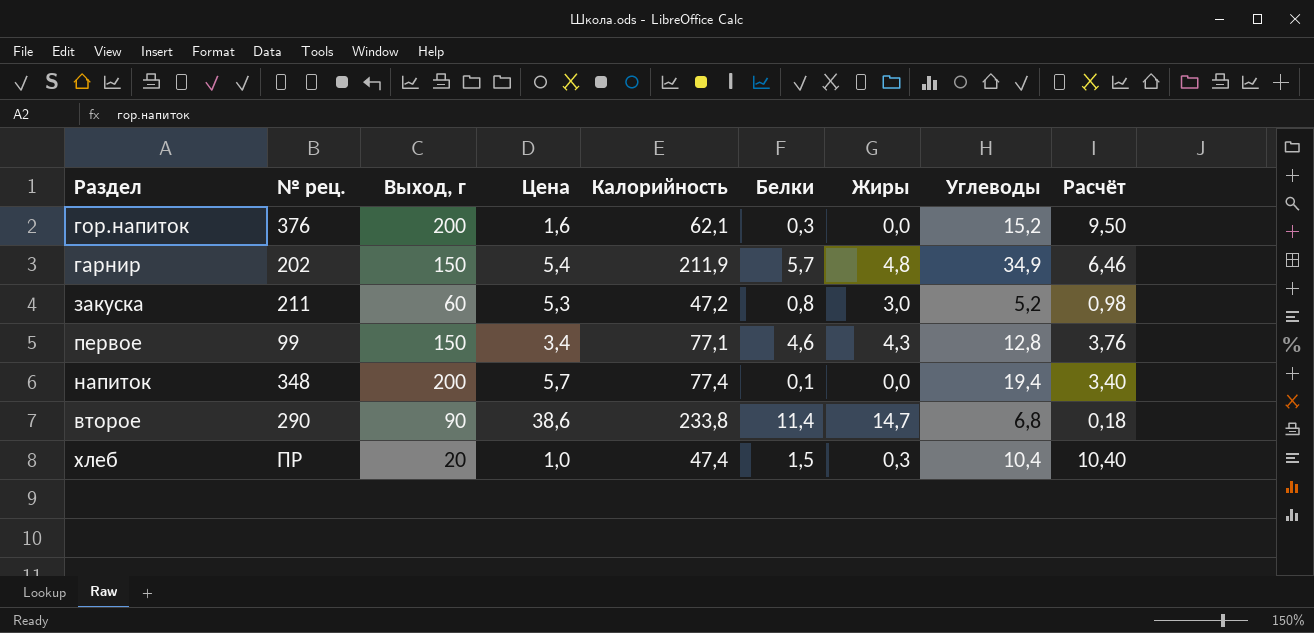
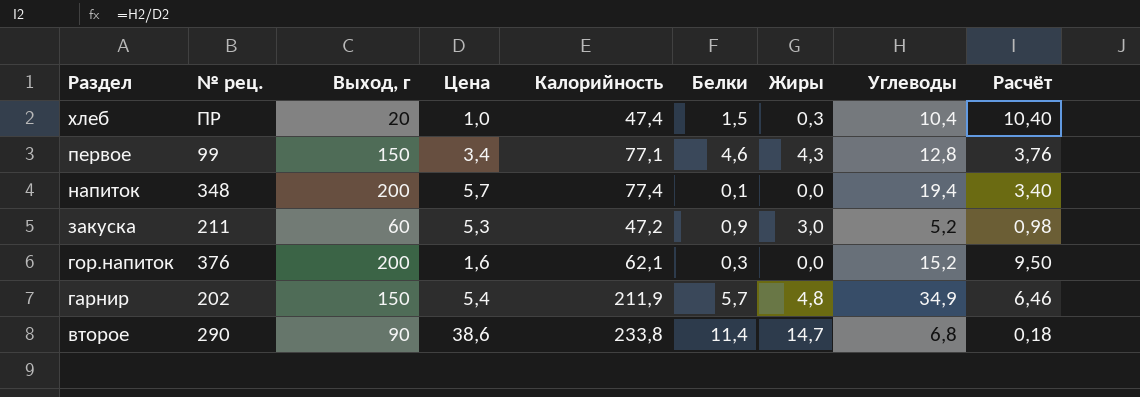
row order: none -> Раздел descending
закуска | Белки: 0,8 -> 0,9

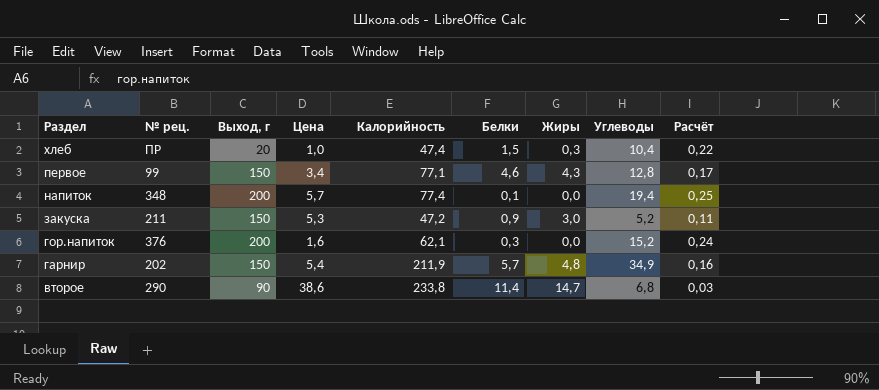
column Расчёт | formula: [Углеводы] / [Цена] -> [Углеводы] / [Калорийность]
закуска | Выход, г: 60 -> 150

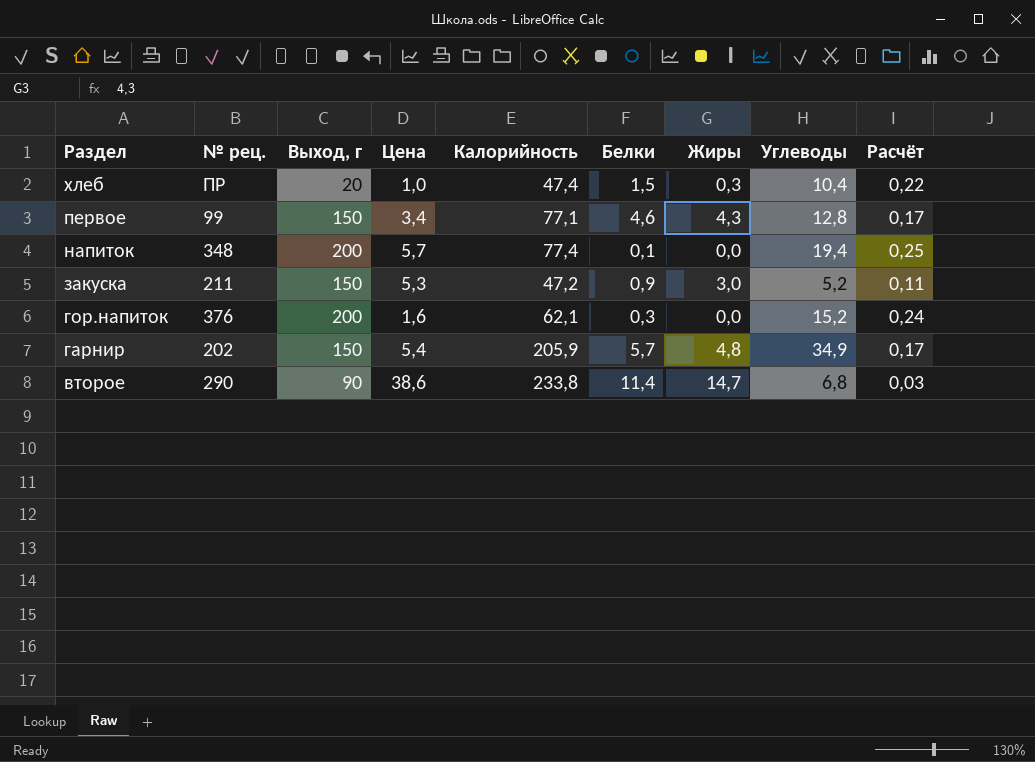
гарнир | Калорийность: 211,9 -> 205,9
гарнир | Расчёт: 0,16 -> 0,17

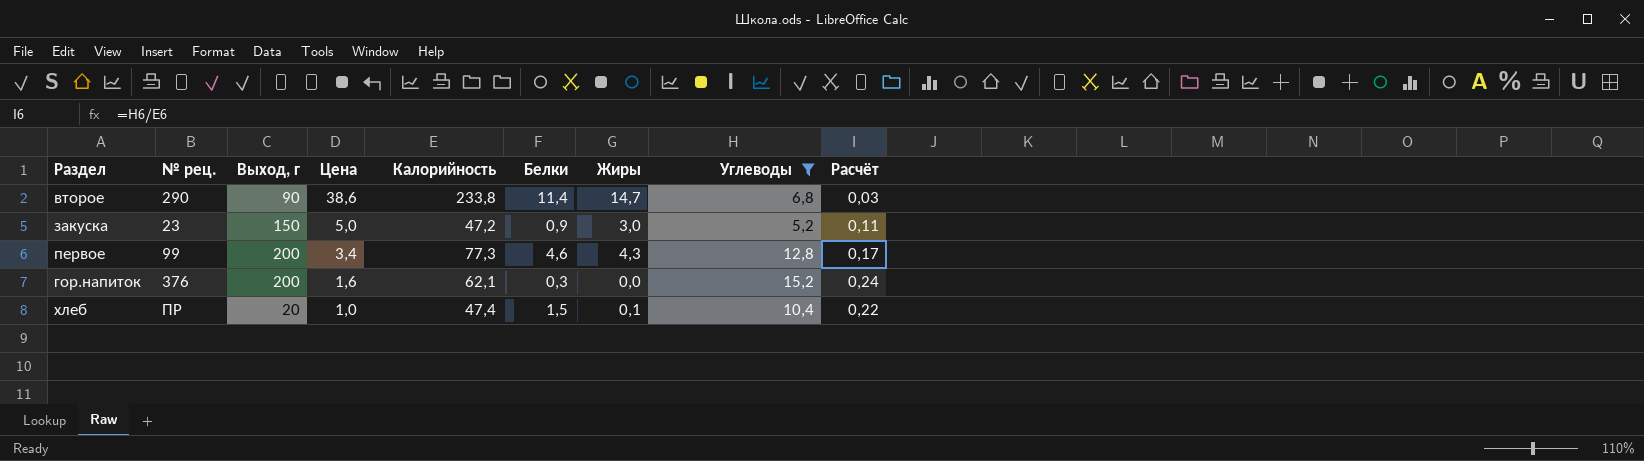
filter: none -> Углеводы <= 15,2
row order: Раздел descending -> Цена descending
закуска | № рец.: 211 -> 23
закуска | Цена: 5,3 -> 5,0
первое | Выход, г: 150 -> 200
первое | Калорийность: 77,1 -> 77,3
хлеб | Жиры: 0,3 -> 0,1

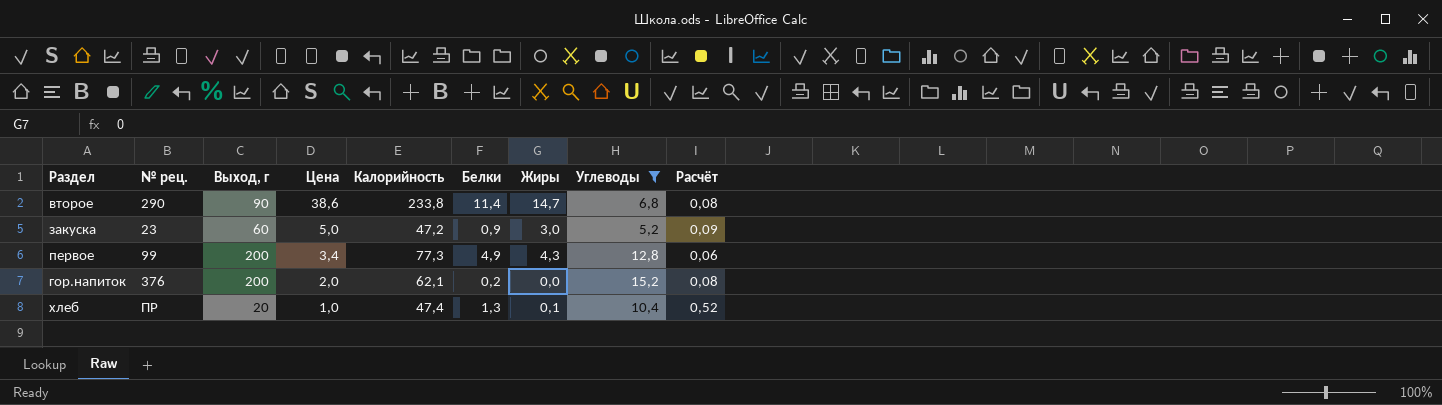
column Расчёт | formula: [Углеводы] / [Калорийность] -> [Углеводы] / [Выход, г]
закуска | Выход, г: 150 -> 60
первое | Белки: 4,6 -> 4,9
гор.напиток | Цена: 1,6 -> 2,0
гор.напиток | Белки: 0,3 -> 0,2
хлеб | Белки: 1,5 -> 1,3

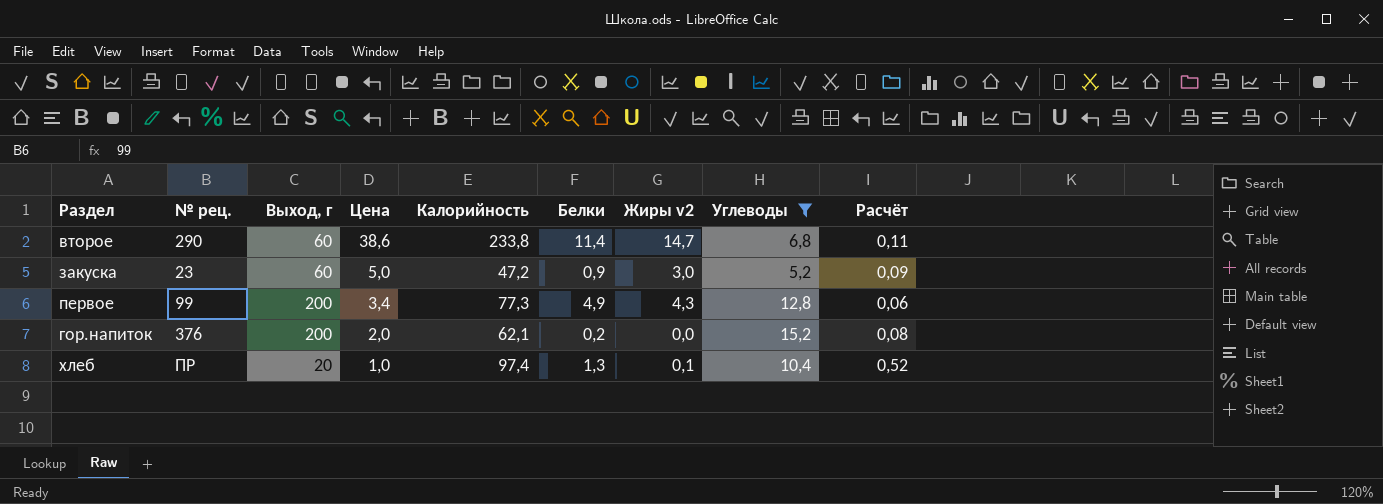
column name: Жиры -> Жиры v2
второе | Выход, г: 90 -> 60
второе | Расчёт: 0,08 -> 0,11
хлеб | Калорийность: 47,4 -> 97,4

